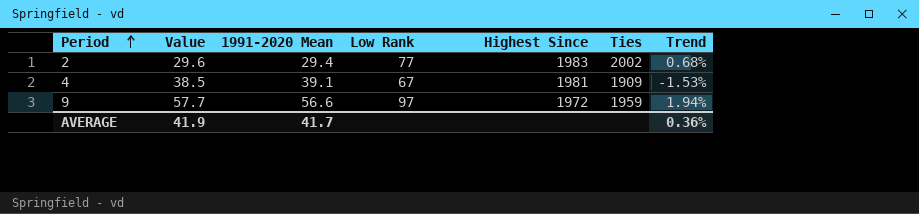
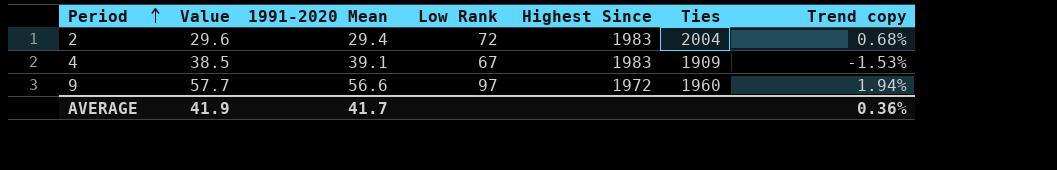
column name: Trend -> Trend copy
2 | Low Rank: 77 -> 72
2 | Ties: 2002 -> 2004
4 | Highest Since: 1981 -> 1983
9 | Ties: 1959 -> 1960

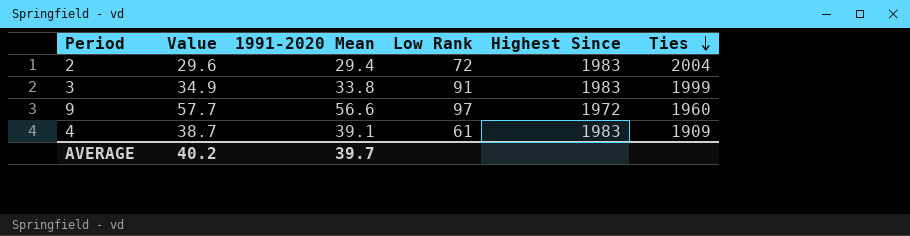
row order: Period ascending -> Ties descending
column Trend copy | formula: ([Value] - [1991-2020 Mean]) / [1991-2020 Mean] -> none
row 3: none -> 34.9 | 33.8 | 91 | 1983 | 1999
4 | Value: 38.5 -> 38.7
4 | Low Rank: 67 -> 61
AVERAGE | Value: 41.9 -> 40.2
AVERAGE | 1991-2020 Mean: 41.7 -> 39.7

